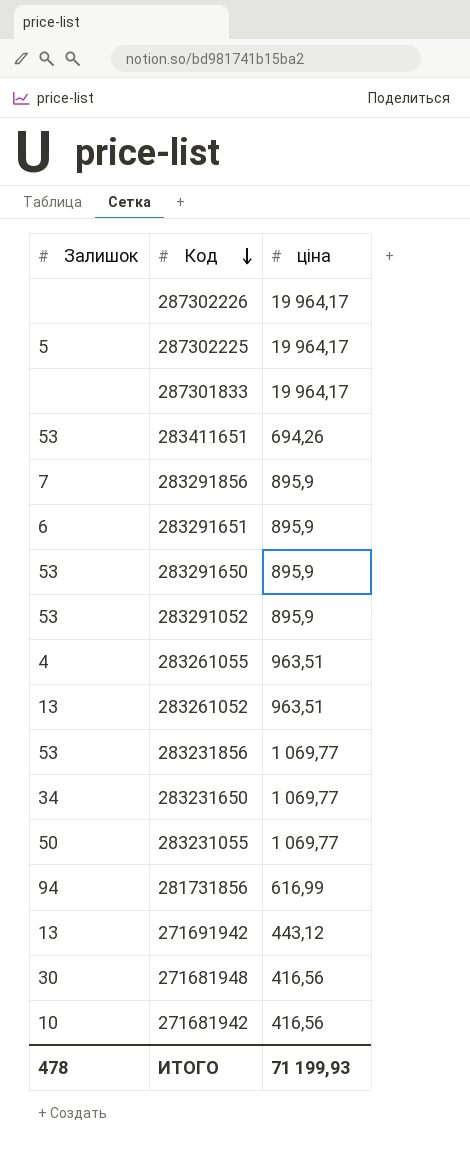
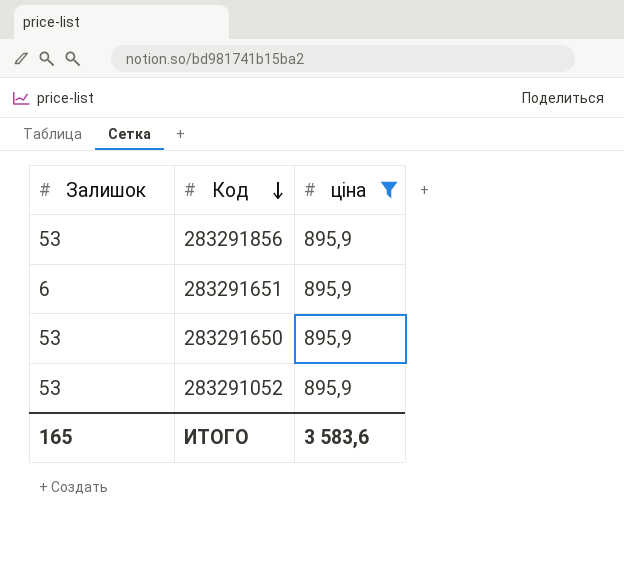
filter: none -> ціна = 895,9
283291856 | Залишок: 7 -> 53
ИТОГО | Залишок: 478 -> 165
ИТОГО | ціна: 71 199,93 -> 3 583,6

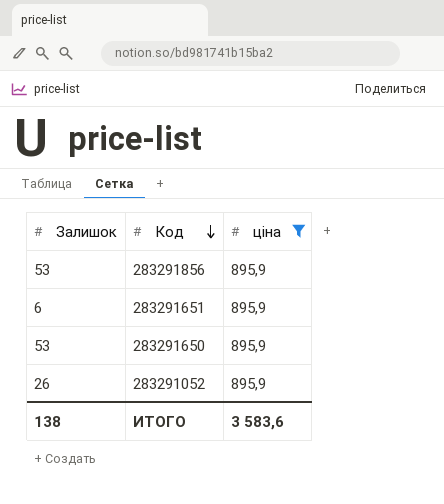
283291052 | Залишок: 53 -> 26
ИТОГО | Залишок: 165 -> 138

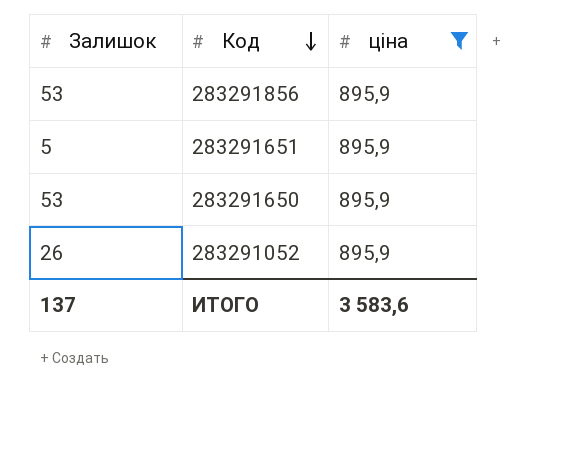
283291651 | Залишок: 6 -> 5
ИТОГО | Залишок: 138 -> 137

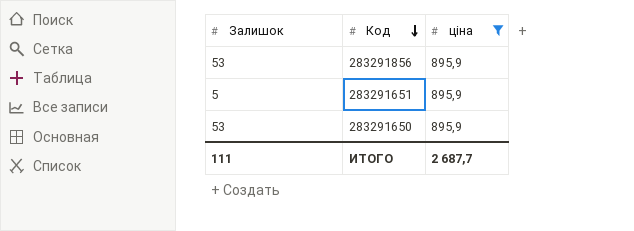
row 283291052: 26 | 895,9 -> none
ИТОГО | Залишок: 137 -> 111
ИТОГО | ціна: 3 583,6 -> 2 687,7

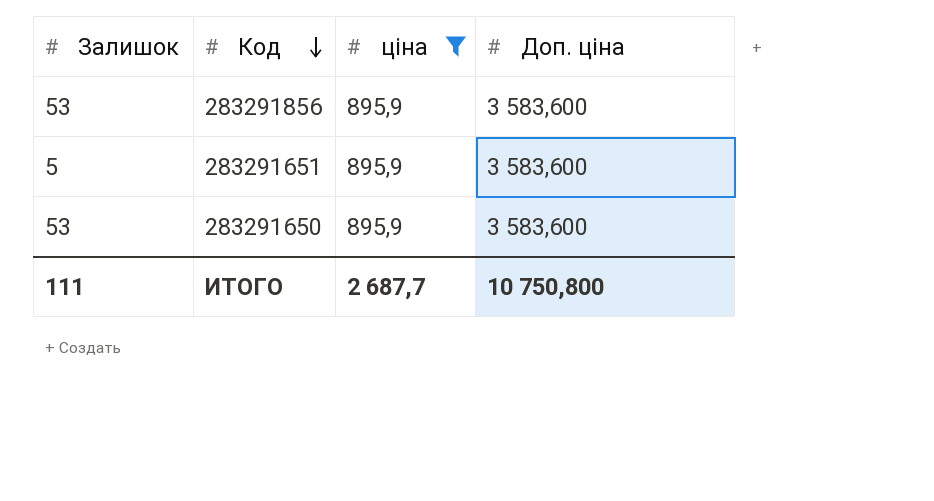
column Доп. ціна | position: none -> 4

